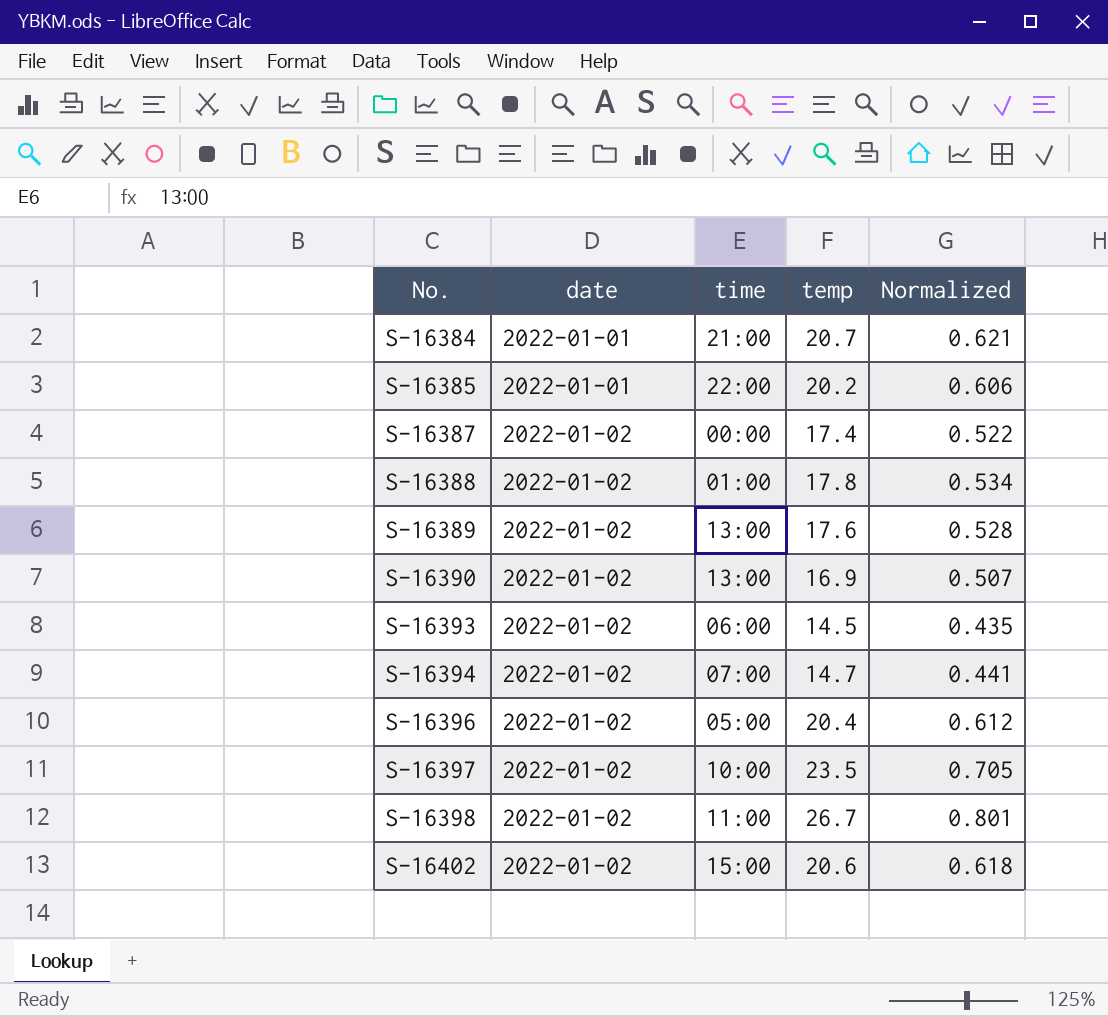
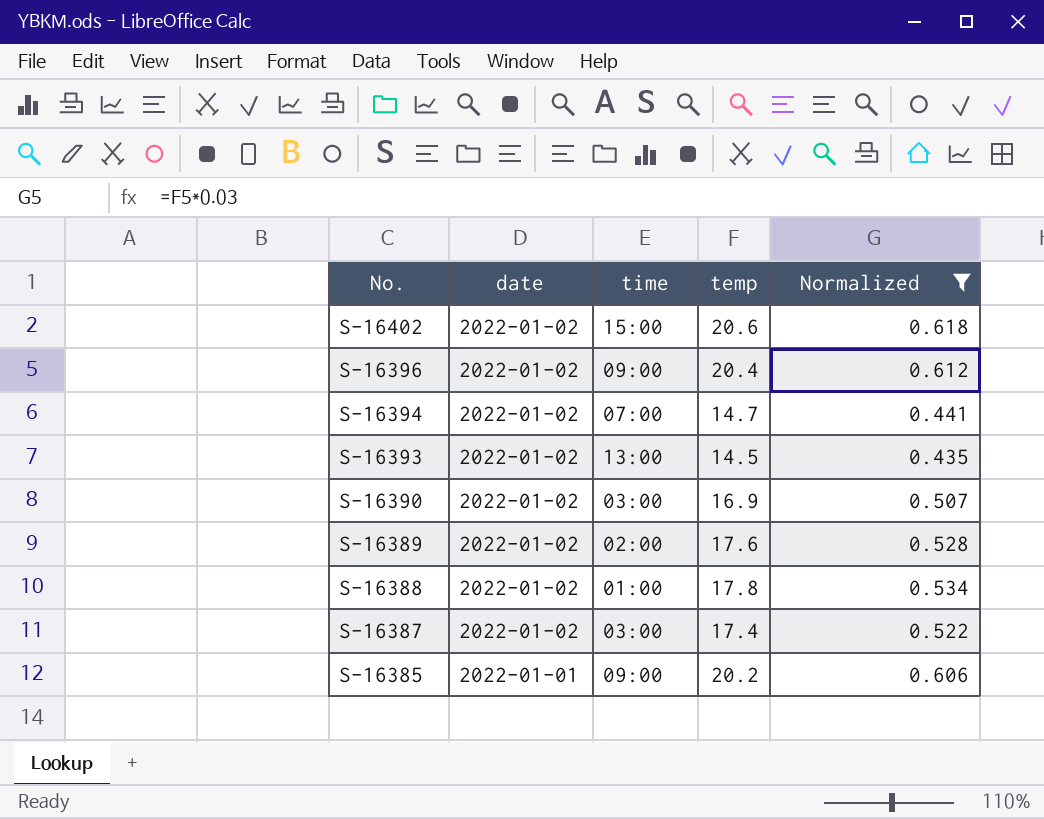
filter: none -> Normalized <= 0.618
row order: No. ascending -> No. descending
S-16396 | time: 05:00 -> 09:00
S-16393 | time: 06:00 -> 13:00
S-16390 | time: 13:00 -> 03:00
S-16389 | time: 13:00 -> 02:00
S-16387 | time: 00:00 -> 03:00
S-16385 | time: 22:00 -> 09:00

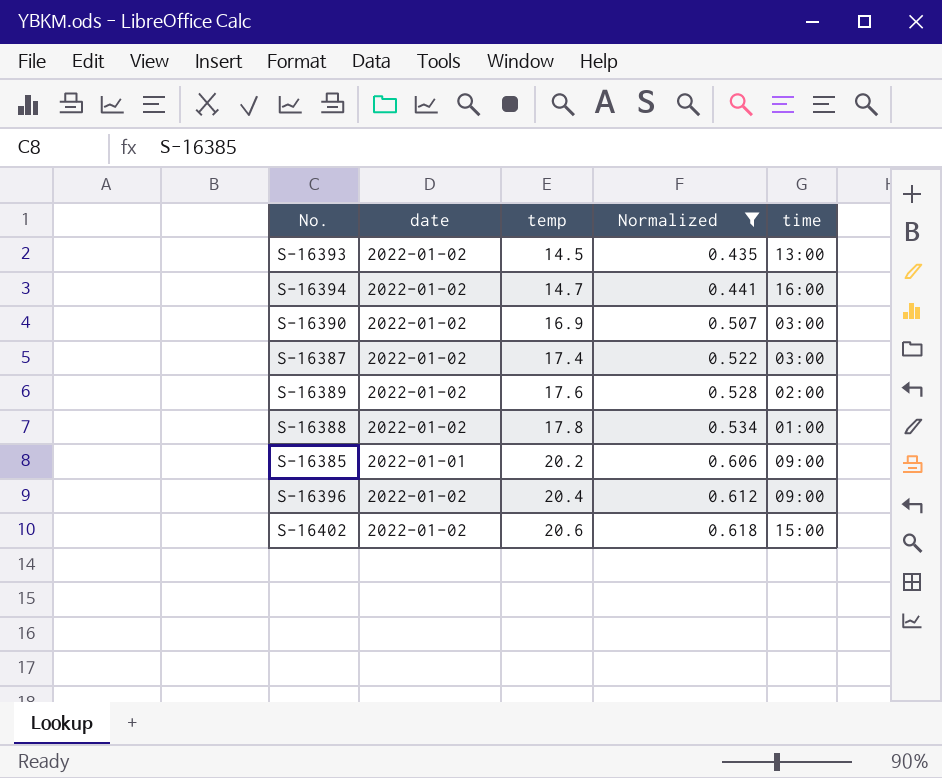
row order: No. descending -> temp ascending
column time | position: 3 -> 5
S-16394 | time: 07:00 -> 16:00

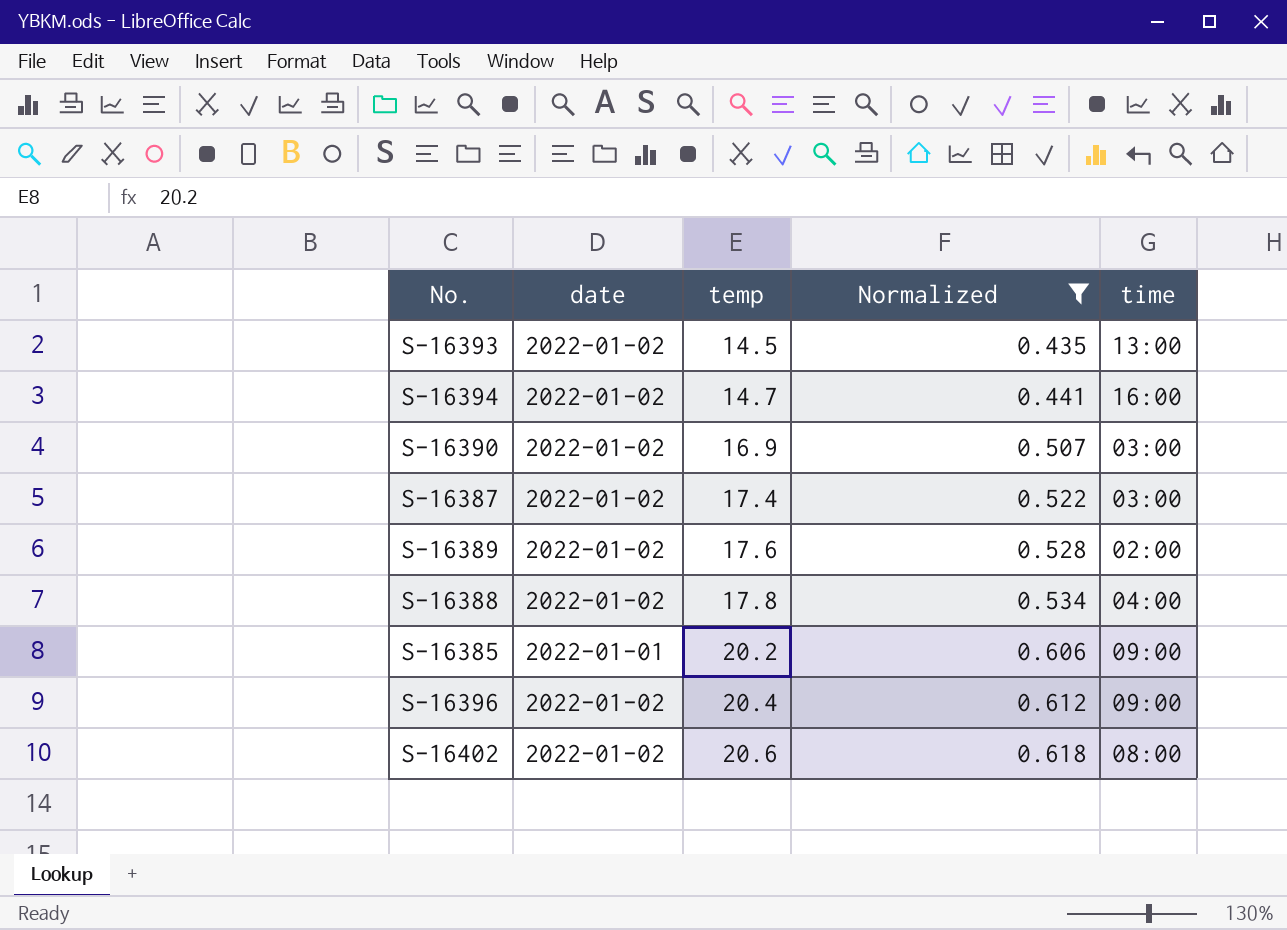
S-16388 | time: 01:00 -> 04:00
S-16402 | time: 15:00 -> 08:00

